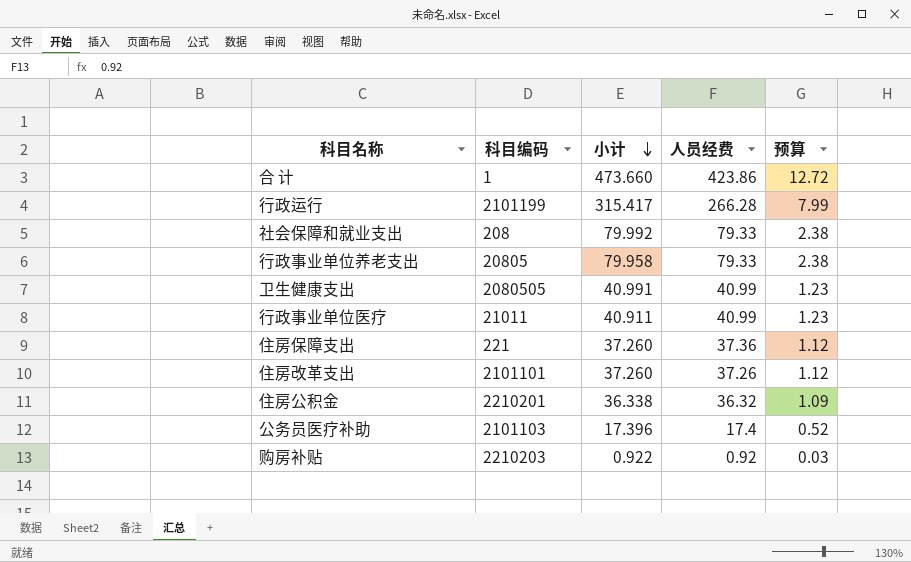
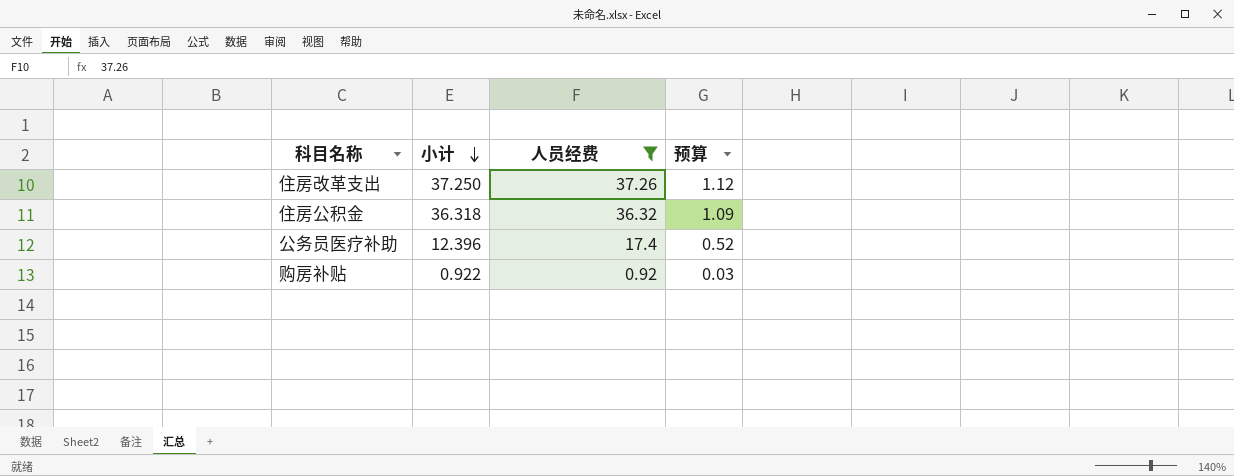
filter: none -> 人员经费 <= 37.26
column 科目编码 | position: 2 -> none
住房改革支出 | 小计: 37.260 -> 37.250
住房公积金 | 小计: 36.338 -> 36.318
公务员医疗补助 | 小计: 17.396 -> 12.396

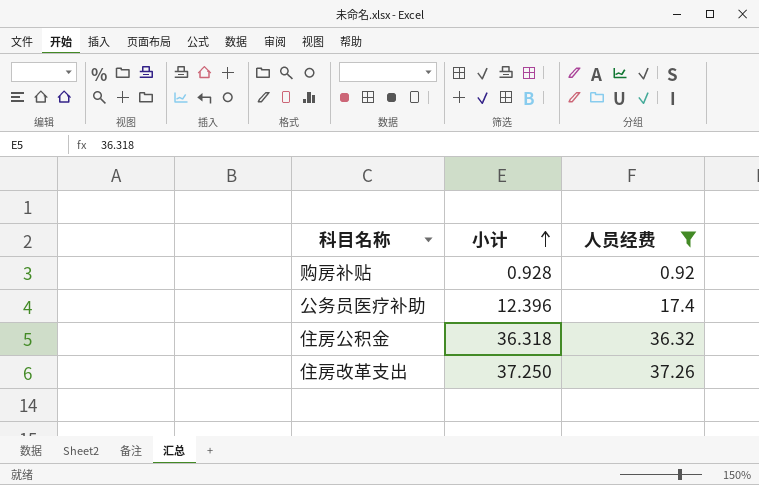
row order: 小计 descending -> 小计 ascending
column 预算 | formula: [人员经费] * 0.03 -> none
购房补贴 | 小计: 0.922 -> 0.928

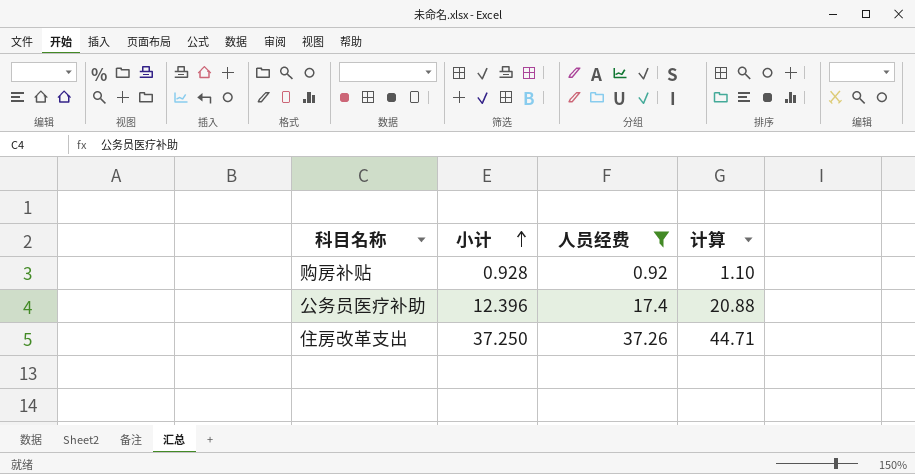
column 计算 | formula: none -> [人员经费] * 1.2
row 住房公积金: 36.318 | 36.32 -> none

